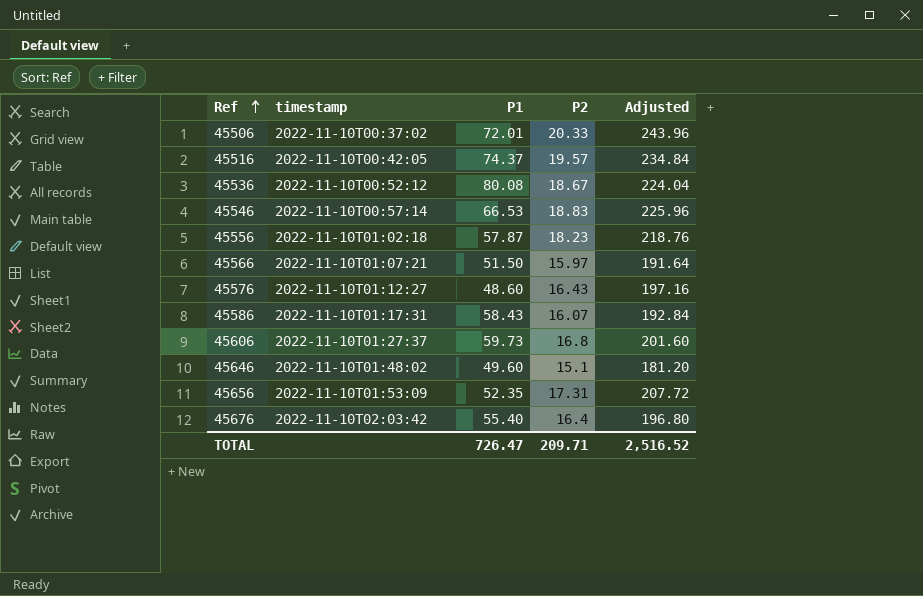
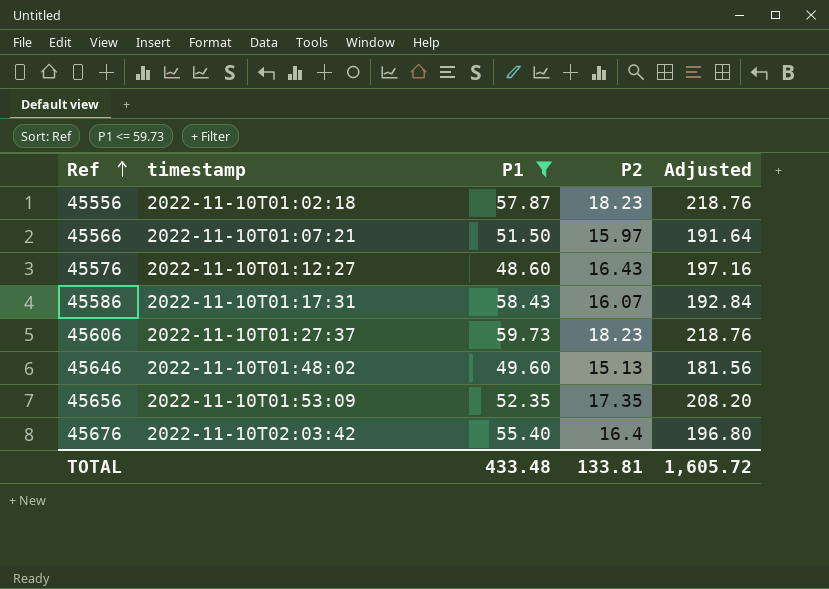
filter: none -> P1 <= 59.73
45606 | P2: 16.8 -> 18.23
45606 | Adjusted: 201.60 -> 218.76
45646 | P2: 15.1 -> 15.13
45646 | Adjusted: 181.20 -> 181.56
45656 | P2: 17.31 -> 17.35
45656 | Adjusted: 207.72 -> 208.20
TOTAL | P1: 726.47 -> 433.48
TOTAL | P2: 209.71 -> 133.81
TOTAL | Adjusted: 2,516.52 -> 1,605.72

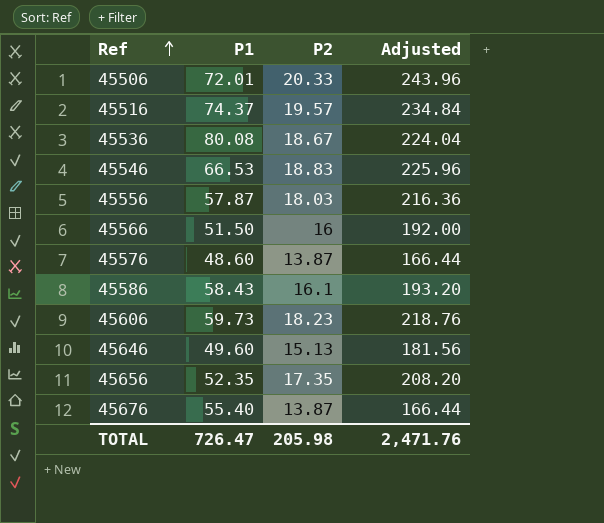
filter: P1 <= 59.73 -> none
column timestamp | position: 2 -> none
45556 | P2: 18.23 -> 18.03
45556 | Adjusted: 218.76 -> 216.36
45566 | P2: 15.97 -> 16
45566 | Adjusted: 191.64 -> 192.00
45576 | P2: 16.43 -> 13.87
45576 | Adjusted: 197.16 -> 166.44
45586 | P2: 16.07 -> 16.1
45586 | Adjusted: 192.84 -> 193.20
45676 | P2: 16.4 -> 13.87
45676 | Adjusted: 196.80 -> 166.44
TOTAL | P1: 433.48 -> 726.47
TOTAL | P2: 133.81 -> 205.98
TOTAL | Adjusted: 1,605.72 -> 2,471.76

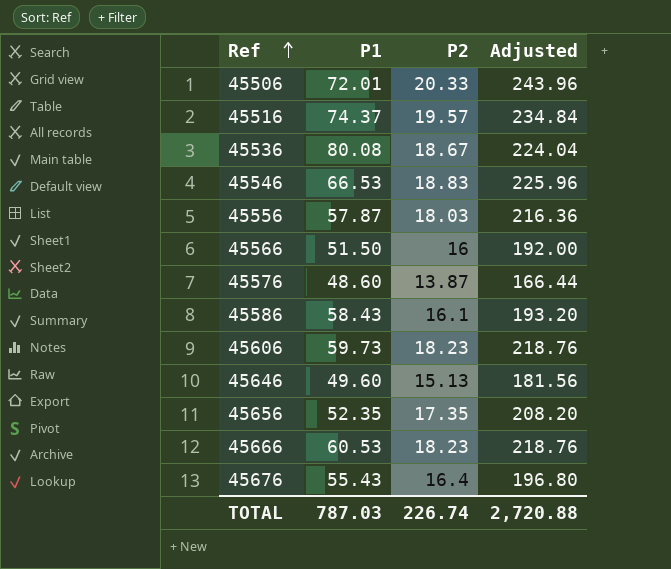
row 45666: none -> 60.53 | 18.23 | 218.76
45676 | P1: 55.40 -> 55.43
45676 | P2: 13.87 -> 16.4
45676 | Adjusted: 166.44 -> 196.80
TOTAL | P1: 726.47 -> 787.03
TOTAL | P2: 205.98 -> 226.74
TOTAL | Adjusted: 2,471.76 -> 2,720.88

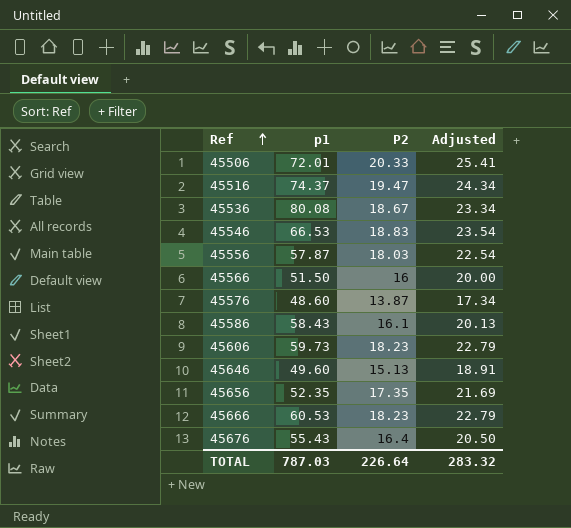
column name: P1 -> p1
column Adjusted | formula: [P2] * 12 -> [P2] * 1.25
45516 | P2: 19.57 -> 19.47
TOTAL | P2: 226.74 -> 226.64
TOTAL | Adjusted: 2,720.88 -> 283.32

